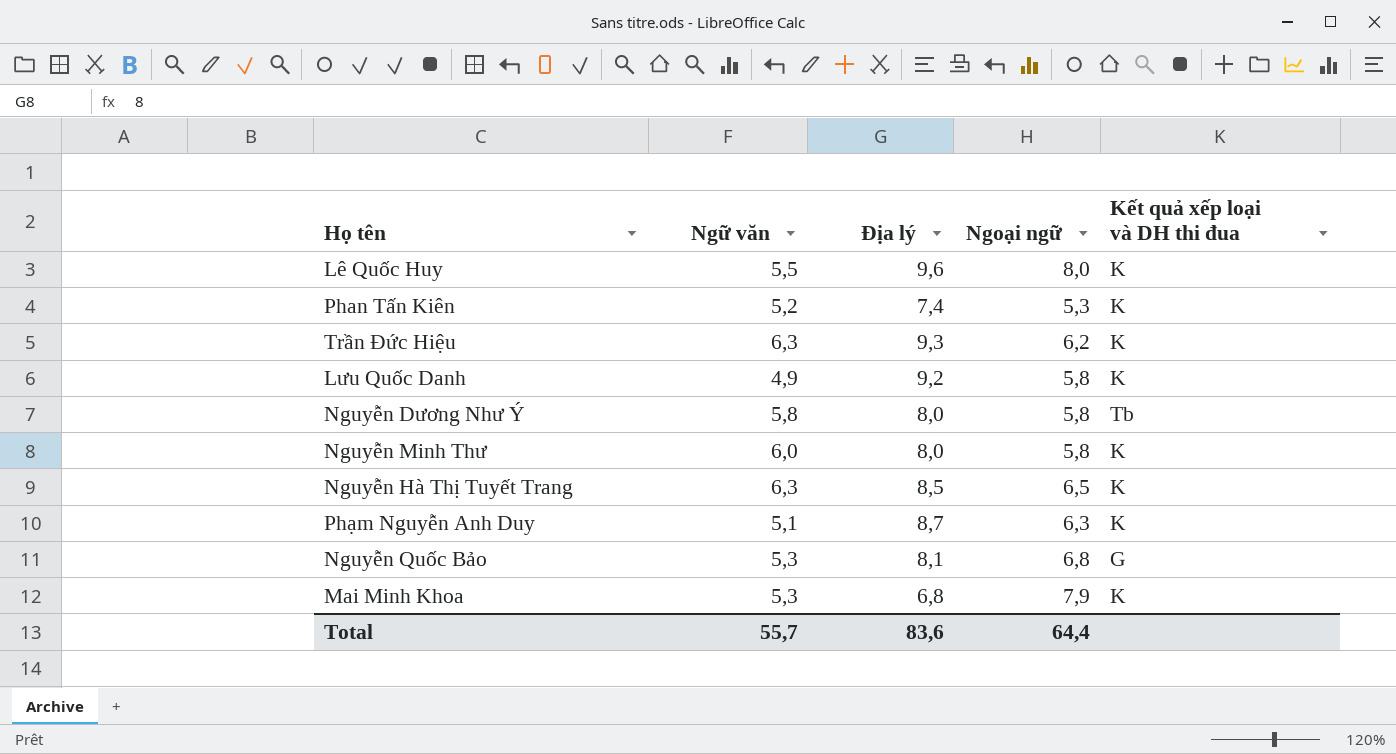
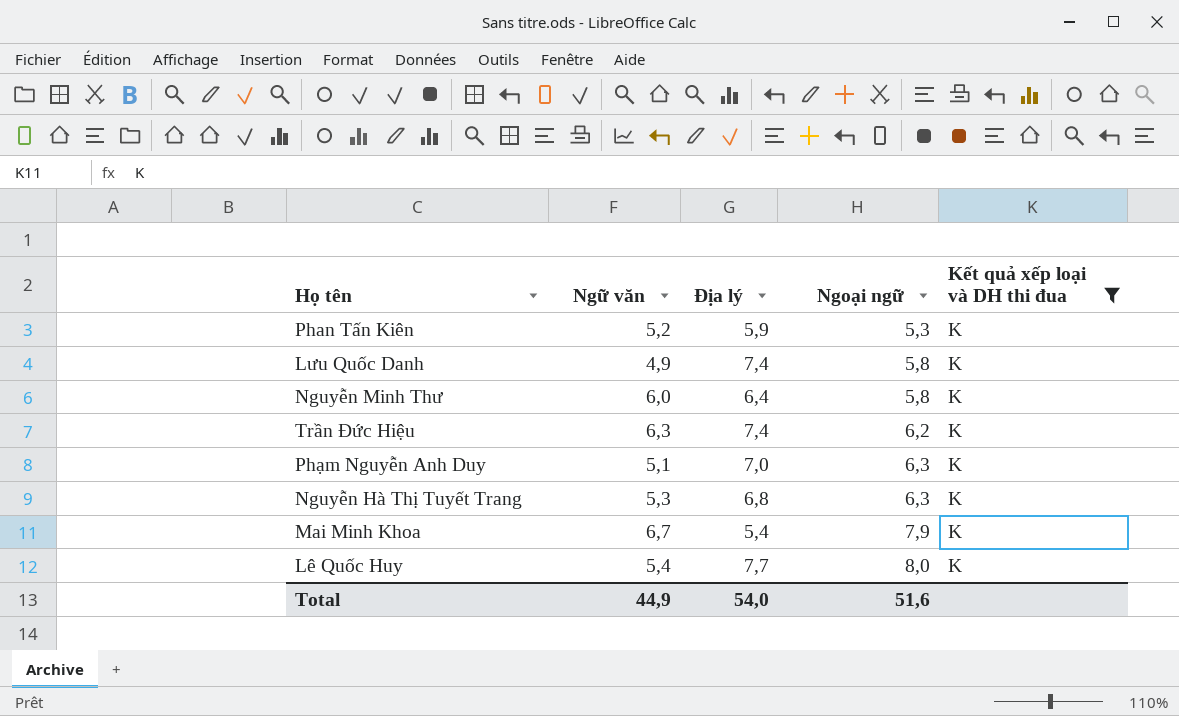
filter: none -> Kết quả xếp loại và DH thi đua = K
row order: none -> Ngoại ngữ ascending
Phan Tấn Kiên | Địa lý: 7,4 -> 5,9
Lưu Quốc Danh | Địa lý: 9,2 -> 7,4
Nguyễn Minh Thư | Địa lý: 8,0 -> 6,4
Trần Đức Hiệu | Địa lý: 9,3 -> 7,4
Phạm Nguyễn Anh Duy | Địa lý: 8,7 -> 7,0
Nguyễn Hà Thị Tuyết Trang | Ngữ văn: 6,3 -> 5,3
Nguyễn Hà Thị Tuyết Trang | Địa lý: 8,5 -> 6,8
Nguyễn Hà Thị Tuyết Trang | Ngoại ngữ: 6,5 -> 6,3
Mai Minh Khoa | Ngữ văn: 5,3 -> 6,7
Mai Minh Khoa | Địa lý: 6,8 -> 5,4
Lê Quốc Huy | Ngữ văn: 5,5 -> 5,4
Lê Quốc Huy | Địa lý: 9,6 -> 7,7
Total | Ngữ văn: 55,7 -> 44,9
Total | Địa lý: 83,6 -> 54,0
Total | Ngoại ngữ: 64,4 -> 51,6

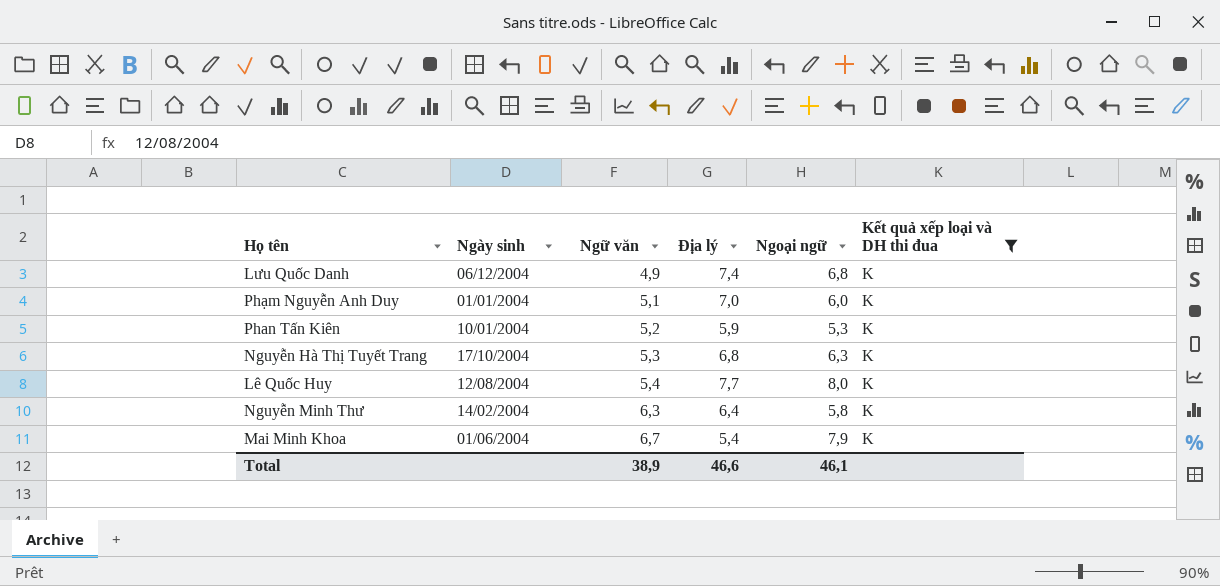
row order: Ngoại ngữ ascending -> Ngữ văn ascending
column Ngày sinh | position: none -> 2
row Trần Đức Hiệu: 6,3 | 7,4 | 6,2 | K -> none
Lưu Quốc Danh | Ngoại ngữ: 5,8 -> 6,8
Phạm Nguyễn Anh Duy | Ngoại ngữ: 6,3 -> 6,0
Nguyễn Minh Thư | Ngữ văn: 6,0 -> 6,3
Total | Ngữ văn: 44,9 -> 38,9
Total | Địa lý: 54,0 -> 46,6
Total | Ngoại ngữ: 51,6 -> 46,1

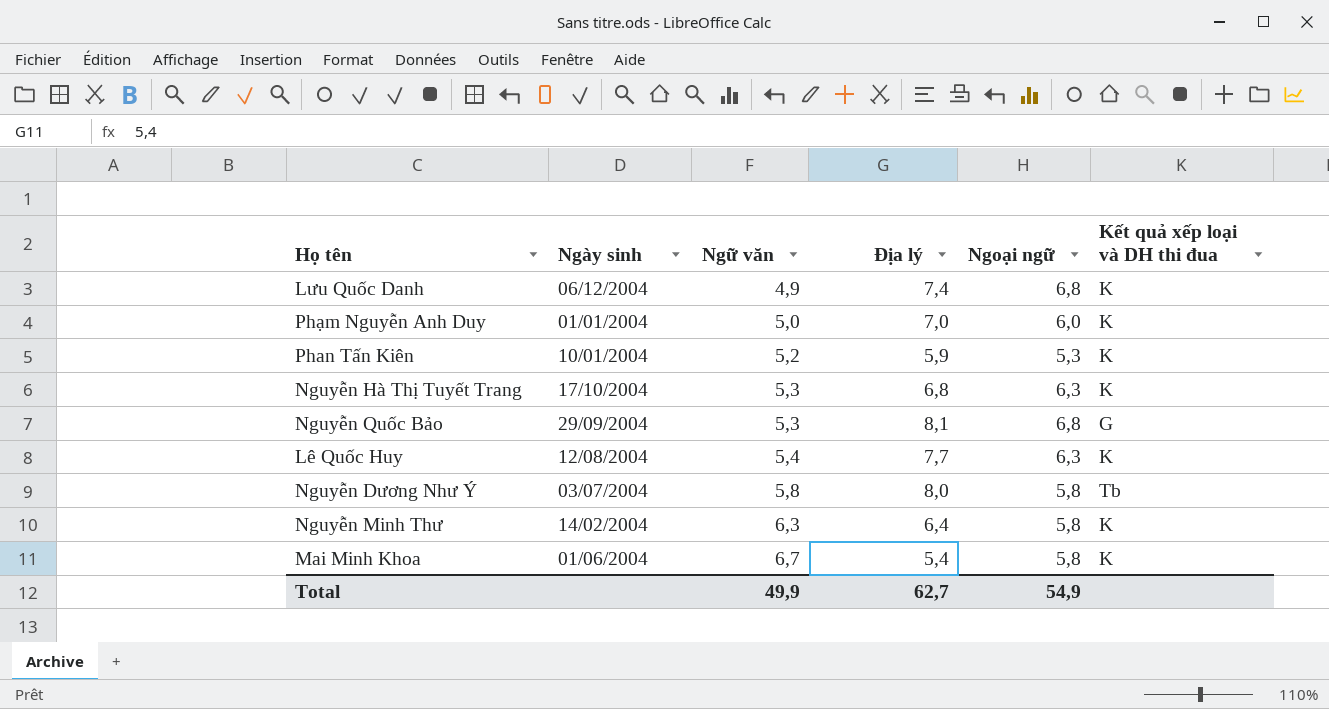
filter: Kết quả xếp loại và DH thi đua = K -> none
Phạm Nguyễn Anh Duy | Ngữ văn: 5,1 -> 5,0
Lê Quốc Huy | Ngoại ngữ: 8,0 -> 6,3
Mai Minh Khoa | Ngoại ngữ: 7,9 -> 5,8
Total | Ngữ văn: 38,9 -> 49,9
Total | Địa lý: 46,6 -> 62,7
Total | Ngoại ngữ: 46,1 -> 54,9

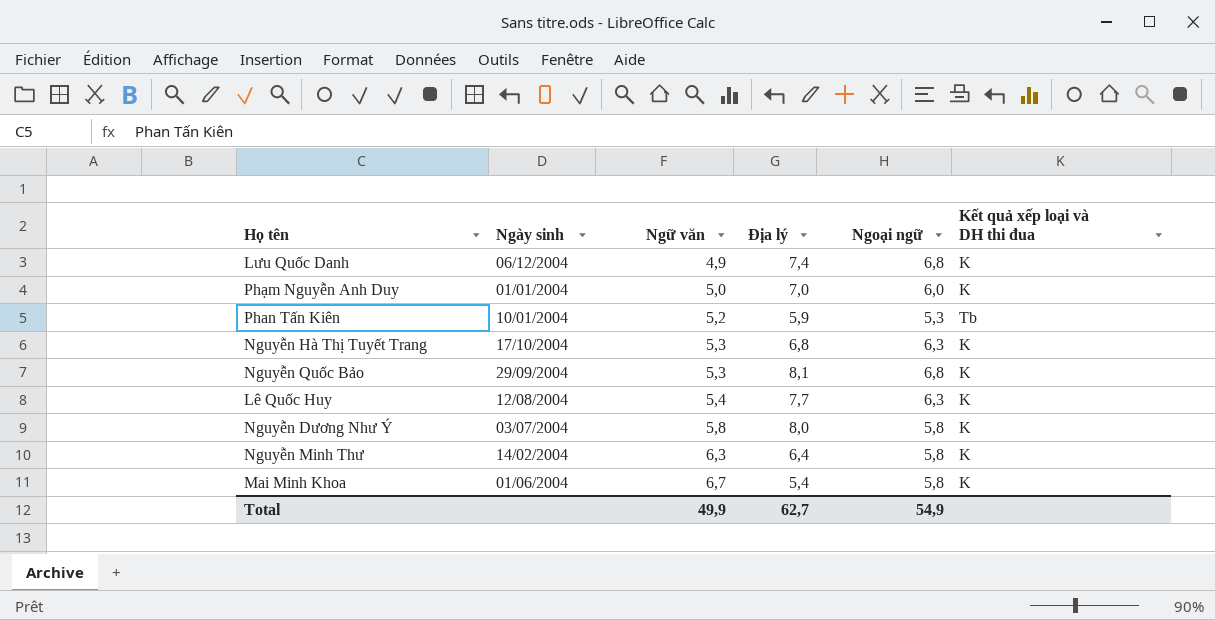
Phan Tấn Kiên | Kết quả xếp loại và DH thi đua: K -> Tb
Nguyễn Quốc Bảo | Kết quả xếp loại và DH thi đua: G -> K
Nguyễn Dương Như Ý | Kết quả xếp loại và DH thi đua: Tb -> K

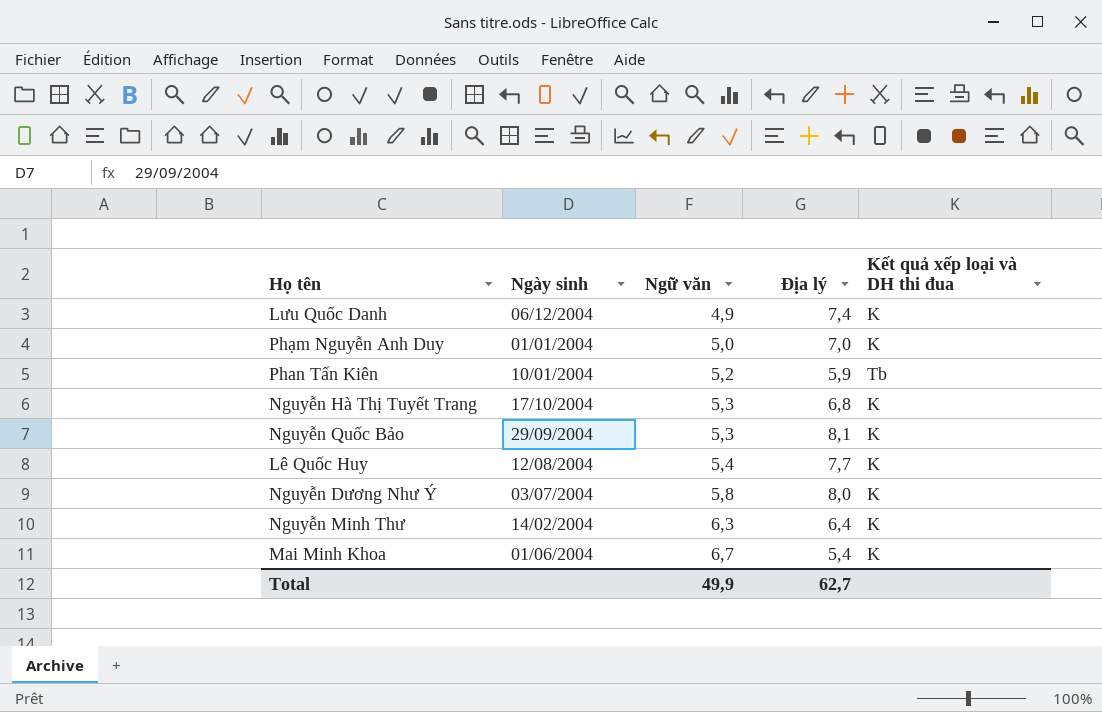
column Ngoại ngữ | position: 5 -> none

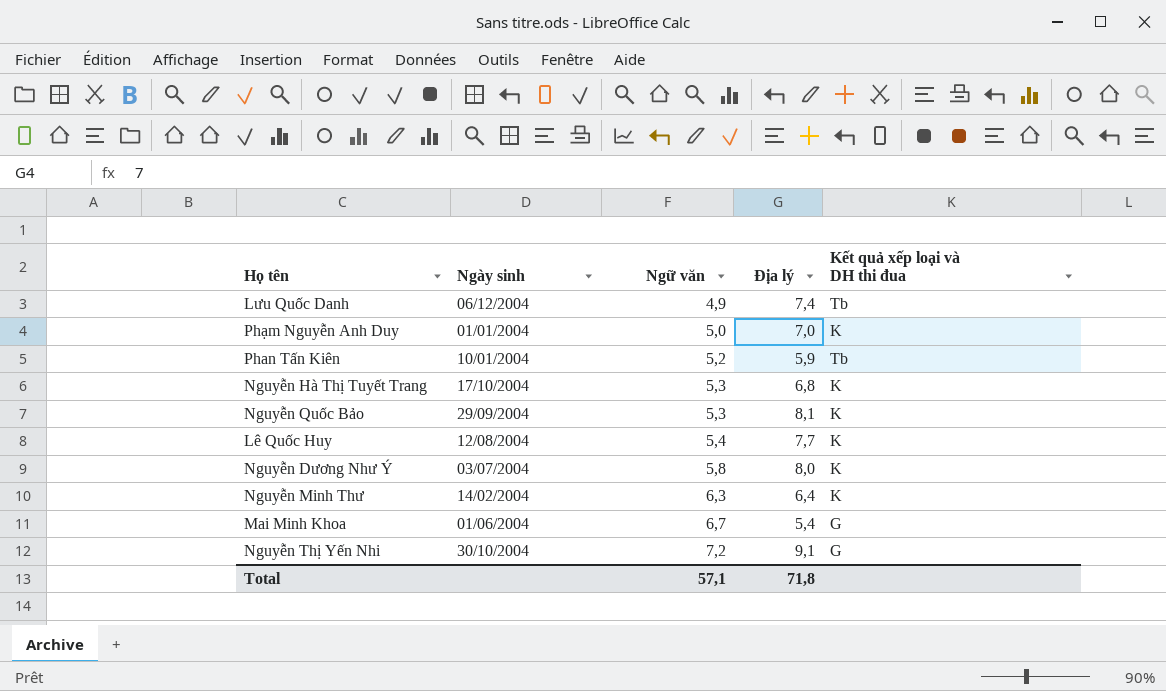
Lưu Quốc Danh | Kết quả xếp loại và DH thi đua: K -> Tb
Mai Minh Khoa | Kết quả xếp loại và DH thi đua: K -> G
row Nguyễn Thị Yến Nhi: none -> 30/10/2004 | 7,2 | 9,1 | G
Total | Ngữ văn: 49,9 -> 57,1
Total | Địa lý: 62,7 -> 71,8

